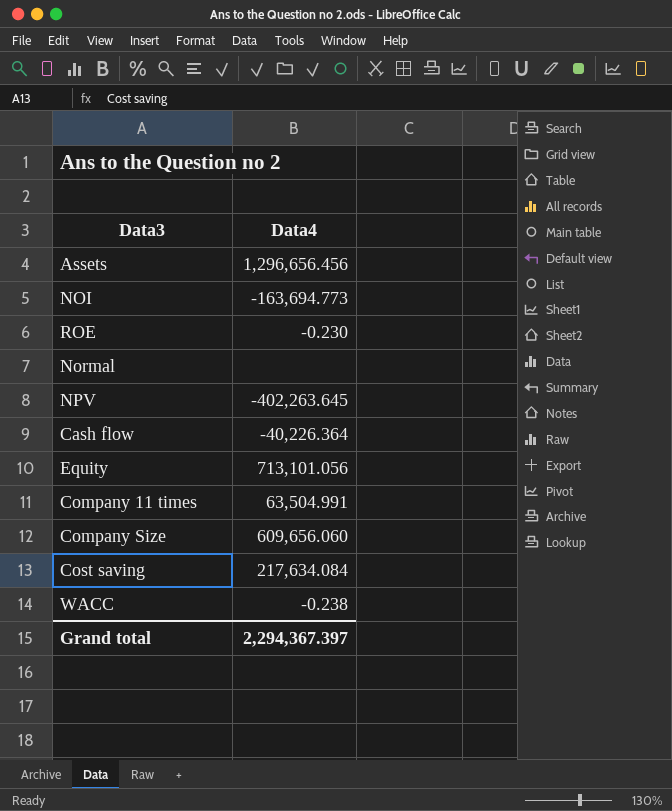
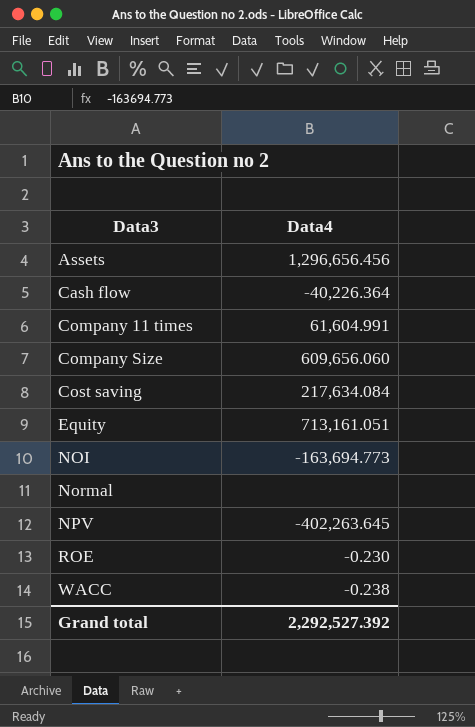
row order: none -> Data3 ascending
Company 11 times | Data4: 63,504.991 -> 61,604.991
Equity | Data4: 713,101.056 -> 713,161.051
Grand total | Data4: 2,294,367.397 -> 2,292,527.392

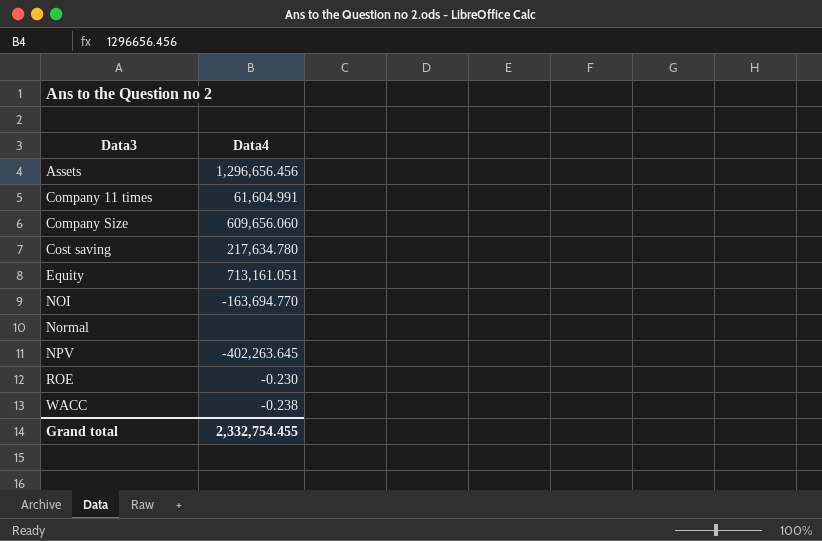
row Cash flow: -40,226.364 -> none
Cost saving | Data4: 217,634.084 -> 217,634.780
NOI | Data4: -163,694.773 -> -163,694.770
Grand total | Data4: 2,292,527.392 -> 2,332,754.455

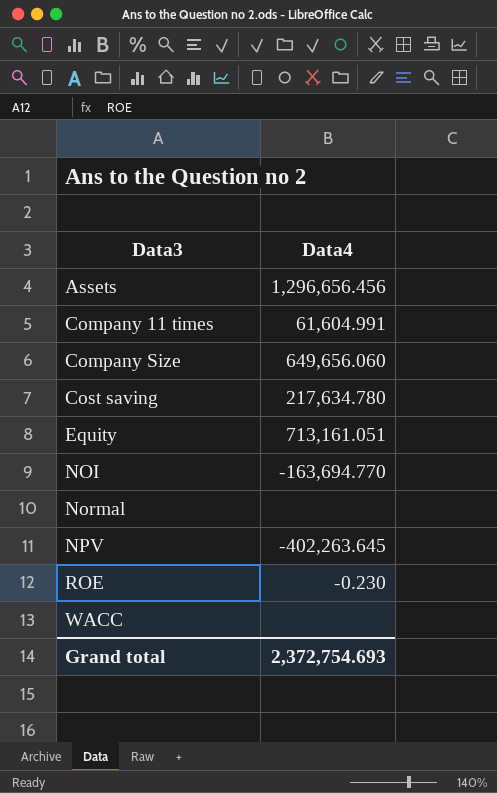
Company Size | Data4: 609,656.060 -> 649,656.060
WACC | Data4: -0.238 -> none
Grand total | Data4: 2,332,754.455 -> 2,372,754.693

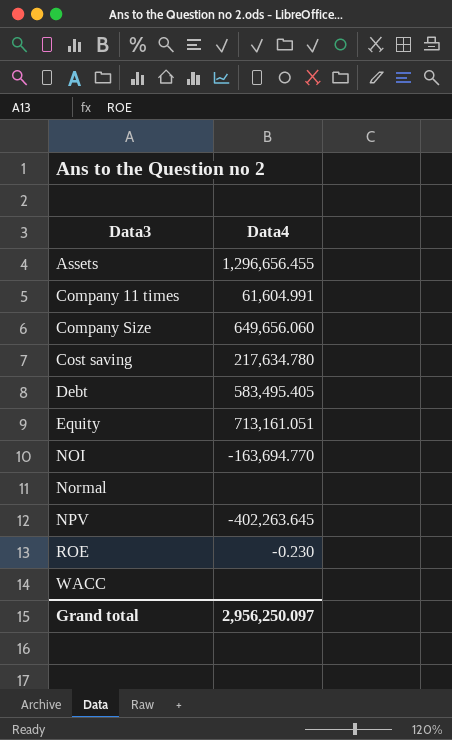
Assets | Data4: 1,296,656.456 -> 1,296,656.455
row Debt: none -> 583,495.405
Grand total | Data4: 2,372,754.693 -> 2,956,250.097

